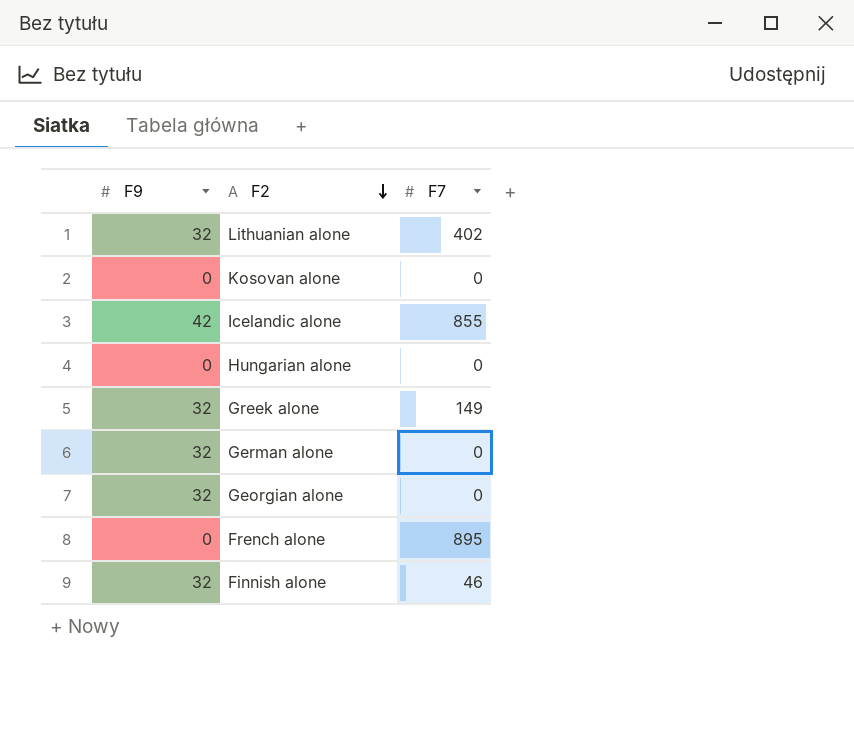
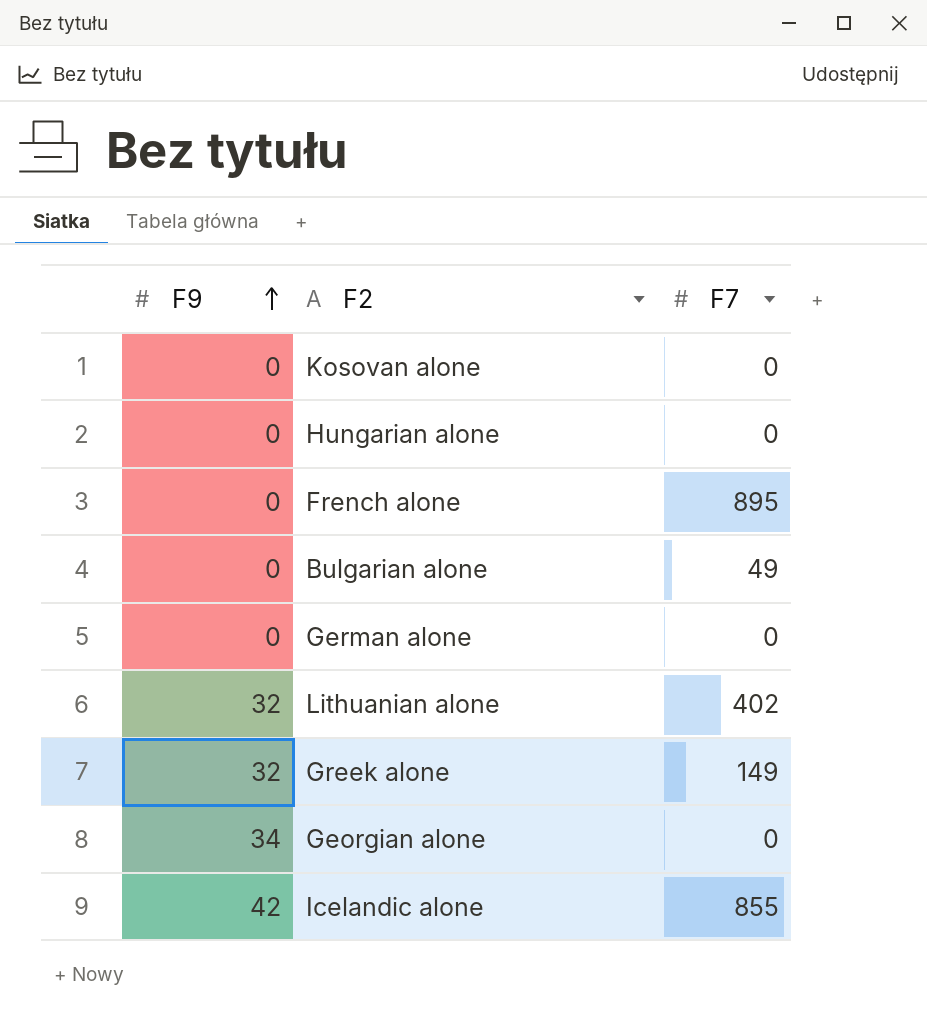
row order: F2 descending -> F9 ascending
row Finnish alone: 32 | 46 -> none
row Bulgarian alone: none -> 0 | 49
German alone | F9: 32 -> 0
Georgian alone | F9: 32 -> 34

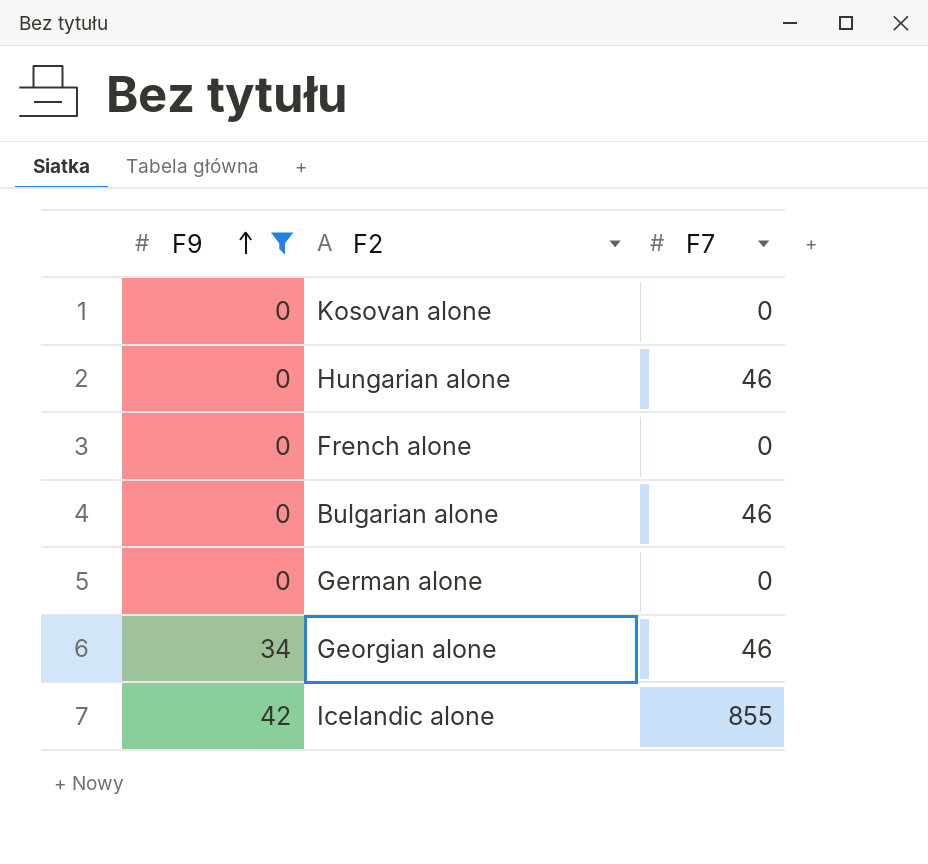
filter: none -> F9 != 32
Hungarian alone | F7: 0 -> 46
French alone | F7: 895 -> 0
Bulgarian alone | F7: 49 -> 46
Georgian alone | F7: 0 -> 46

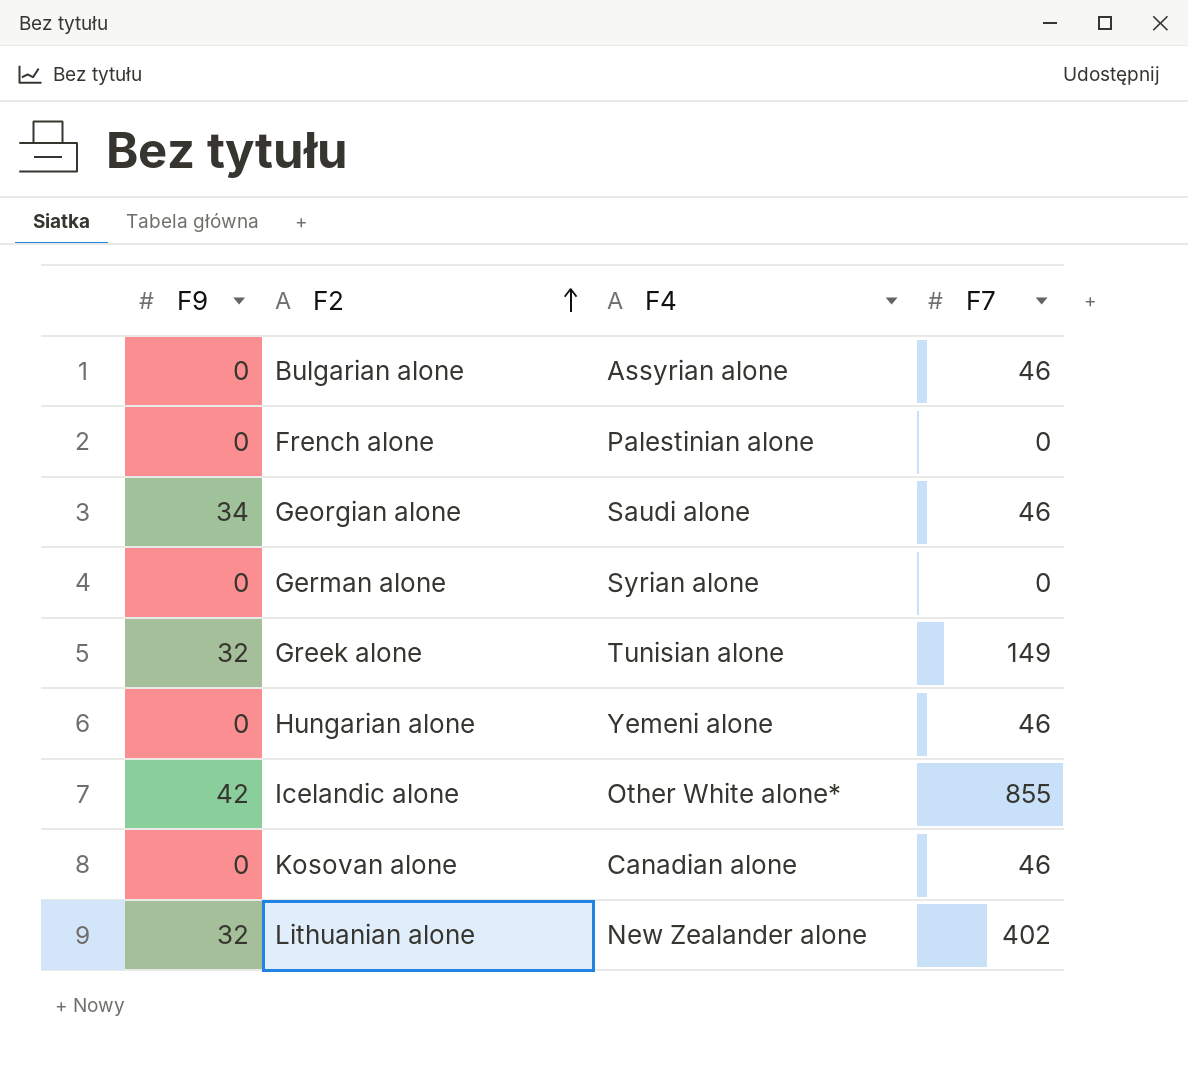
filter: F9 != 32 -> none
row order: F9 ascending -> F2 ascending
column F4 | position: none -> 3
Kosovan alone | F7: 0 -> 46

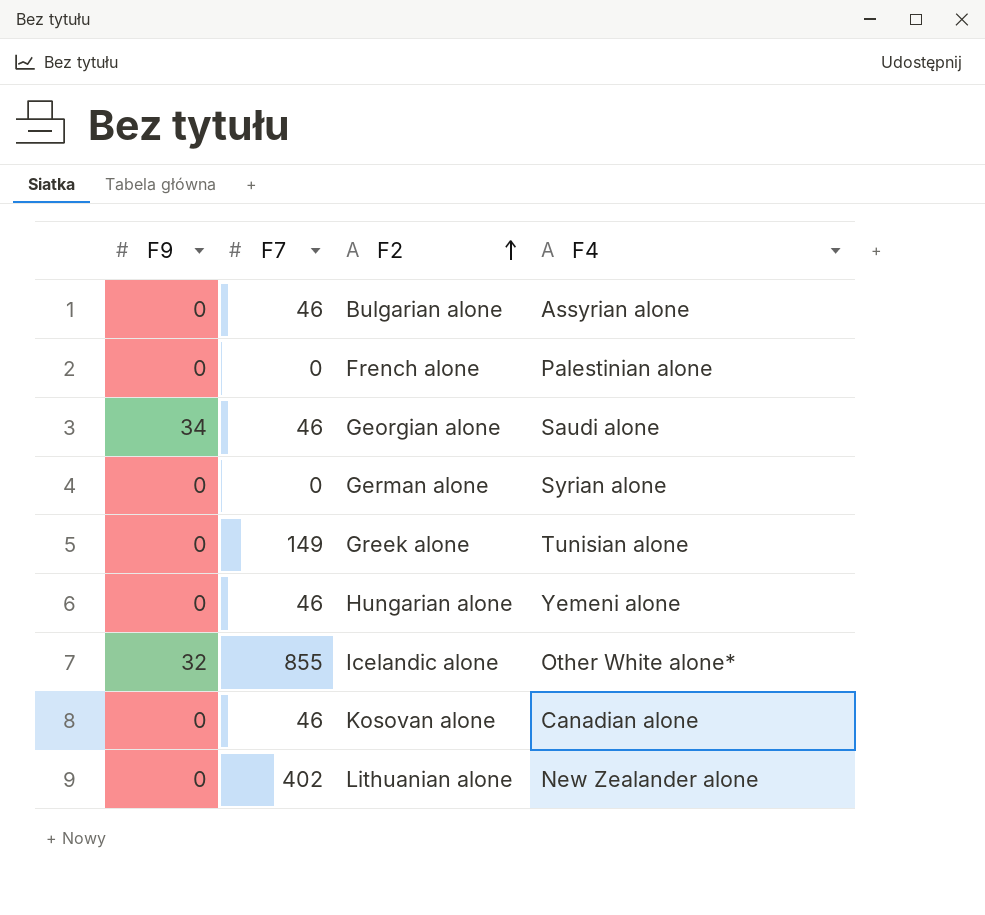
column F7 | position: 4 -> 2
Greek alone | F9: 32 -> 0
Icelandic alone | F9: 42 -> 32
Lithuanian alone | F9: 32 -> 0

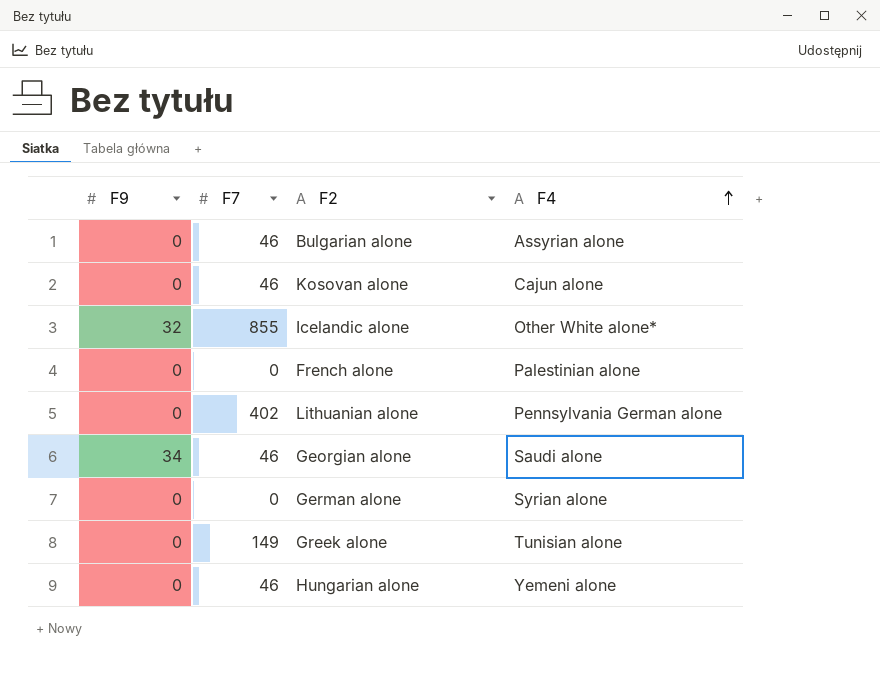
row order: F2 ascending -> F4 ascending
Kosovan alone | F4: Canadian alone -> Cajun alone
Lithuanian alone | F4: New Zealander alone -> Pennsylvania German alone

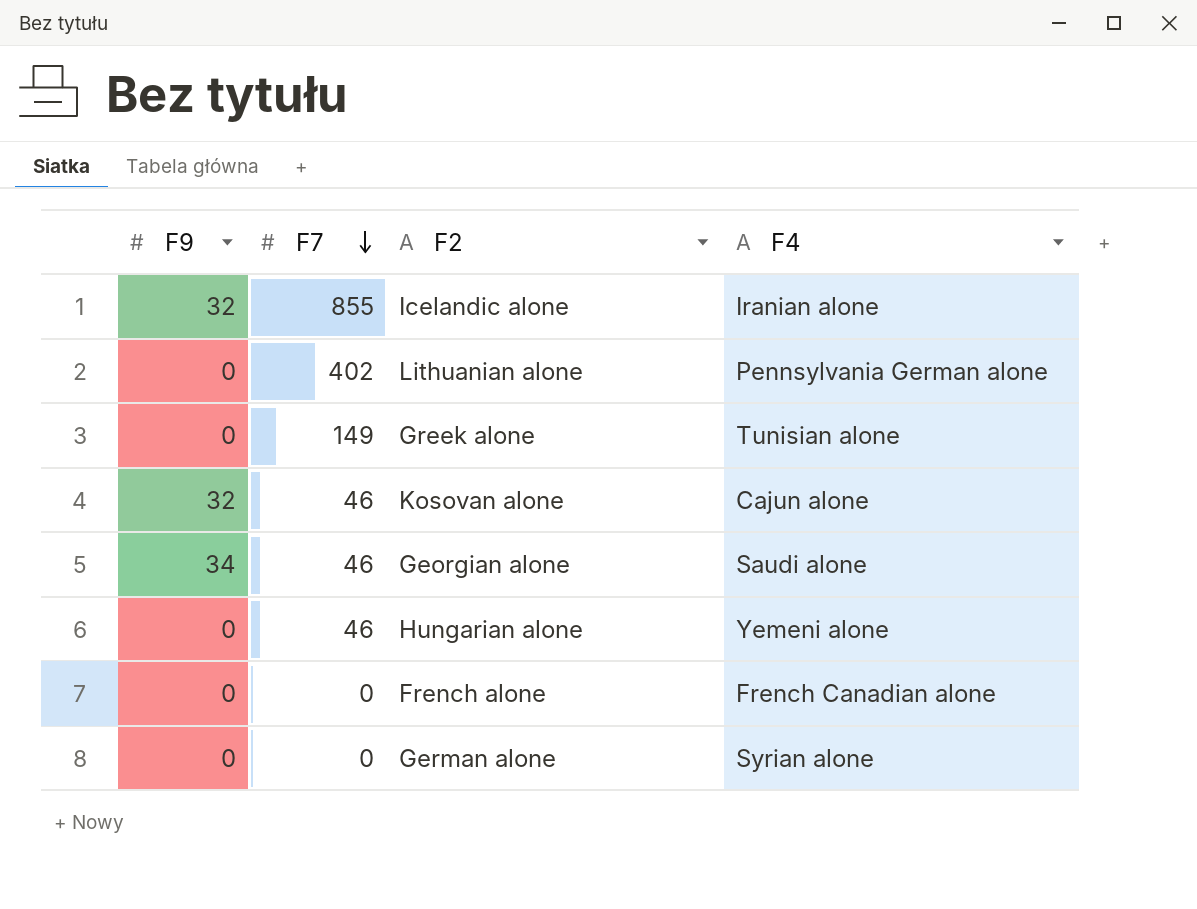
row order: F4 ascending -> F7 descending
row Bulgarian alone: 0 | 46 | Assyrian alone -> none
Icelandic alone | F4: Other White alone* -> Iranian alone
Kosovan alone | F9: 0 -> 32
French alone | F4: Palestinian alone -> French Canadian alone

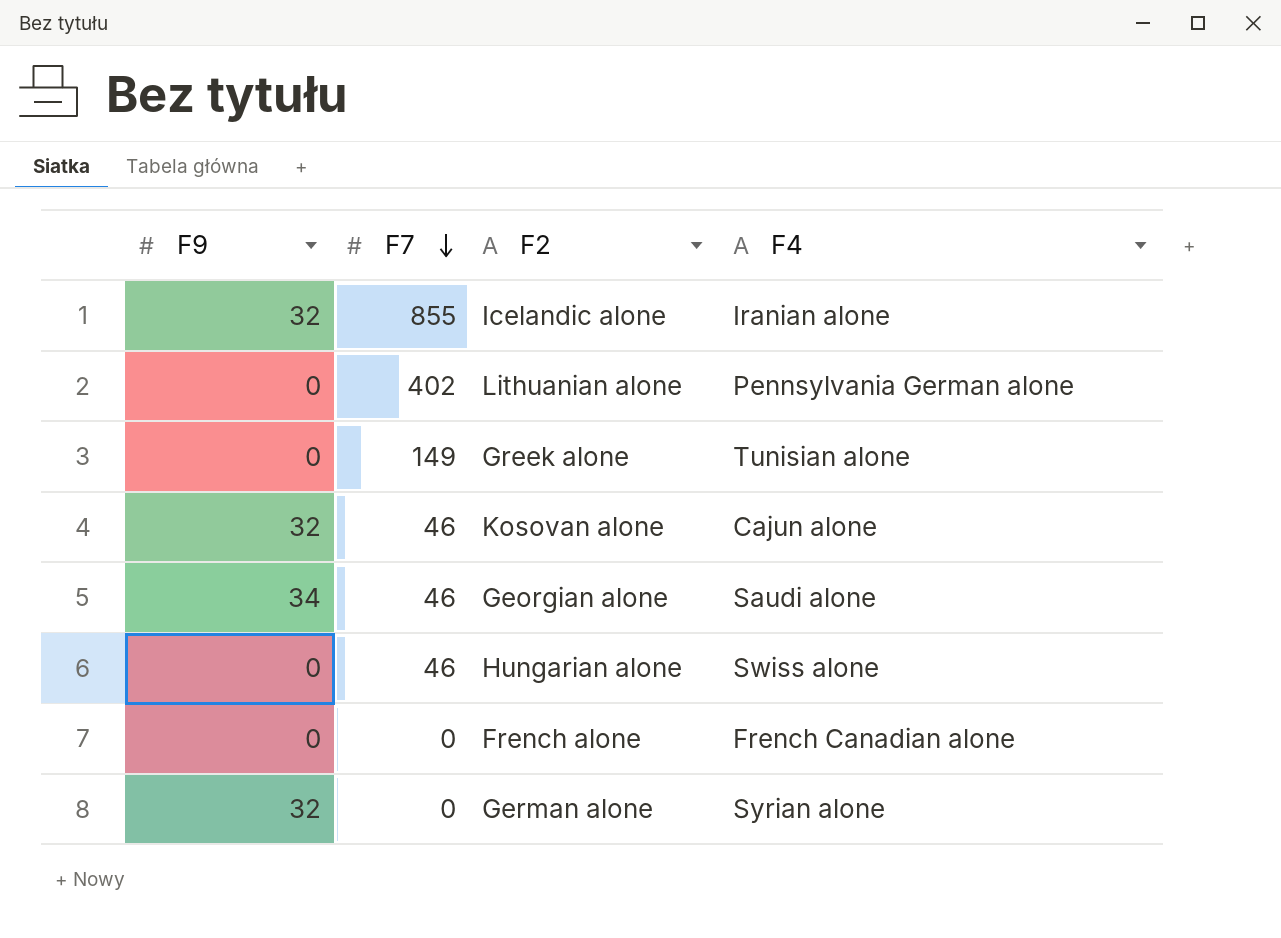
Hungarian alone | F4: Yemeni alone -> Swiss alone
German alone | F9: 0 -> 32

